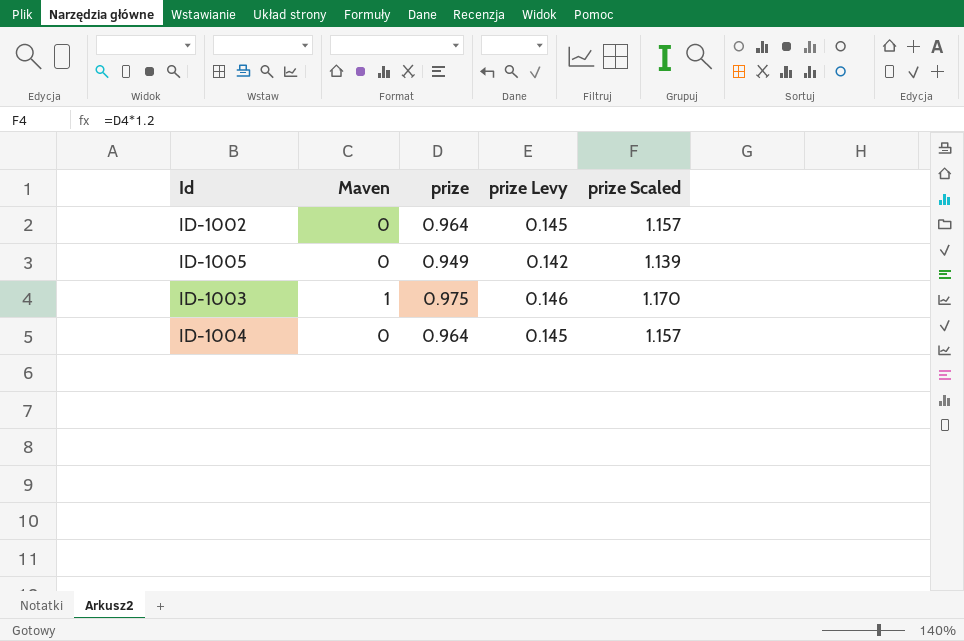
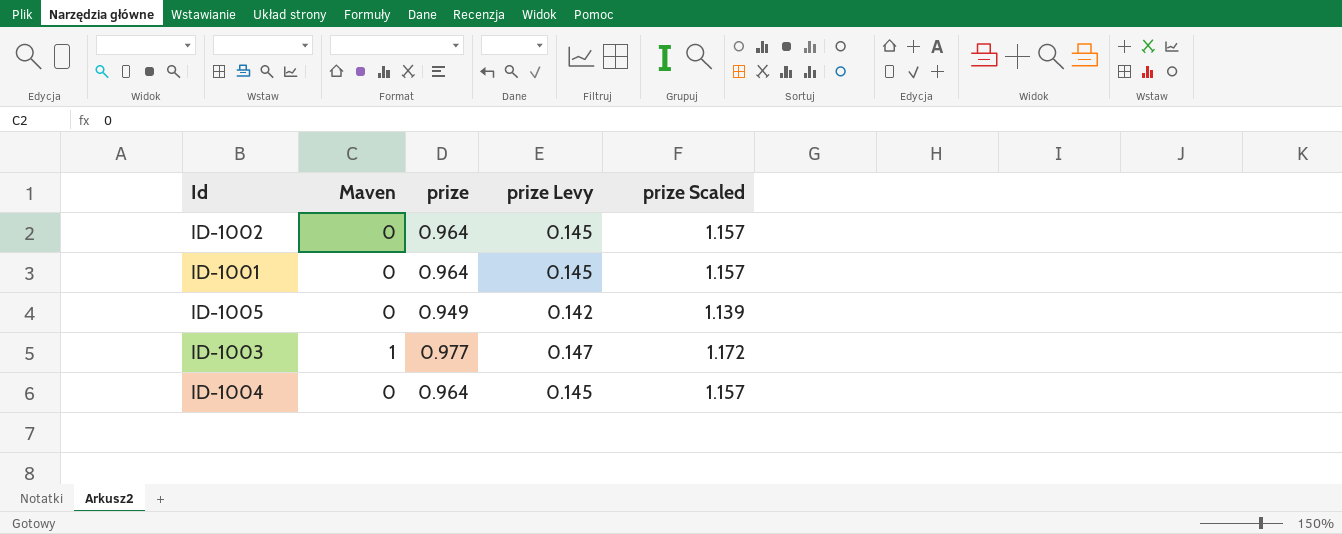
row ID-1001: none -> 0 | 0.964 | 0.145 | 1.157
ID-1003 | prize: 0.975 -> 0.977
ID-1003 | prize Levy: 0.146 -> 0.147
ID-1003 | prize Scaled: 1.170 -> 1.172

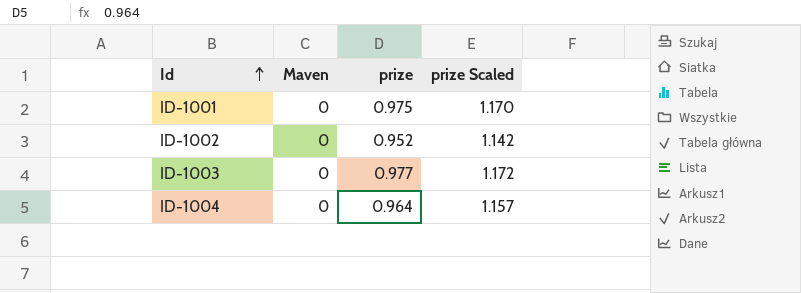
row order: none -> Id ascending
column prize Levy | formula: [prize] * 0.15 -> none
row ID-1005: 0 | 0.949 | 0.142 | 1.139 -> none
ID-1001 | prize: 0.964 -> 0.975
ID-1001 | prize Scaled: 1.157 -> 1.170
ID-1002 | prize: 0.964 -> 0.952
ID-1002 | prize Scaled: 1.157 -> 1.142
ID-1003 | Maven: 1 -> 0

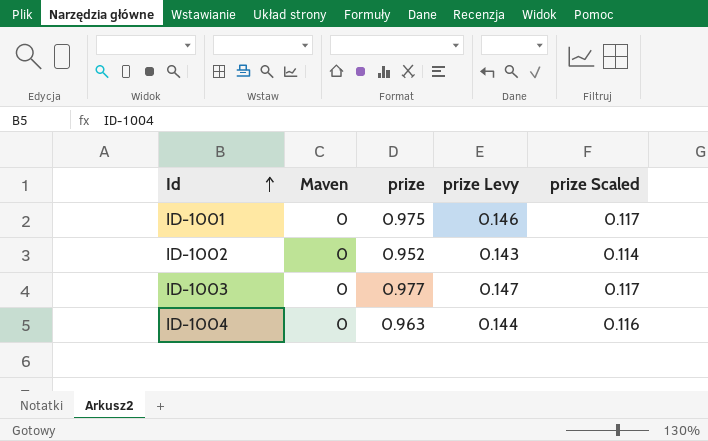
column prize Levy | formula: none -> [prize] * 0.15
column prize Scaled | formula: [prize] * 1.2 -> [prize] * 0.12
ID-1004 | prize: 0.964 -> 0.963

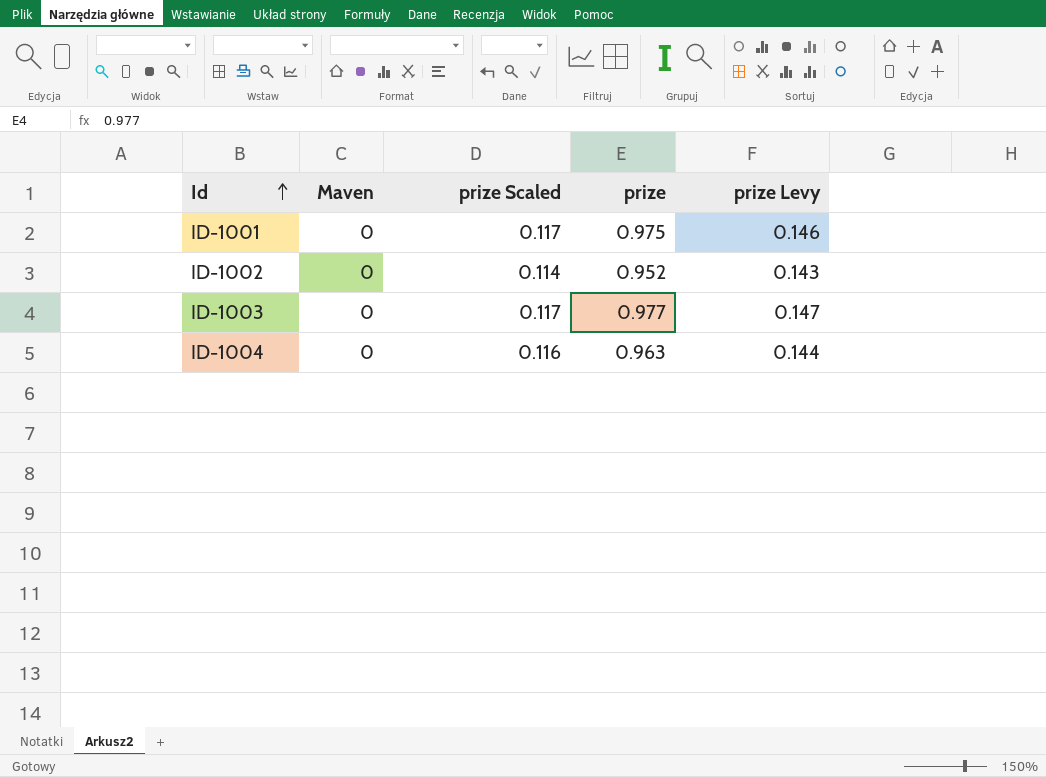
column prize Scaled | position: 5 -> 3

